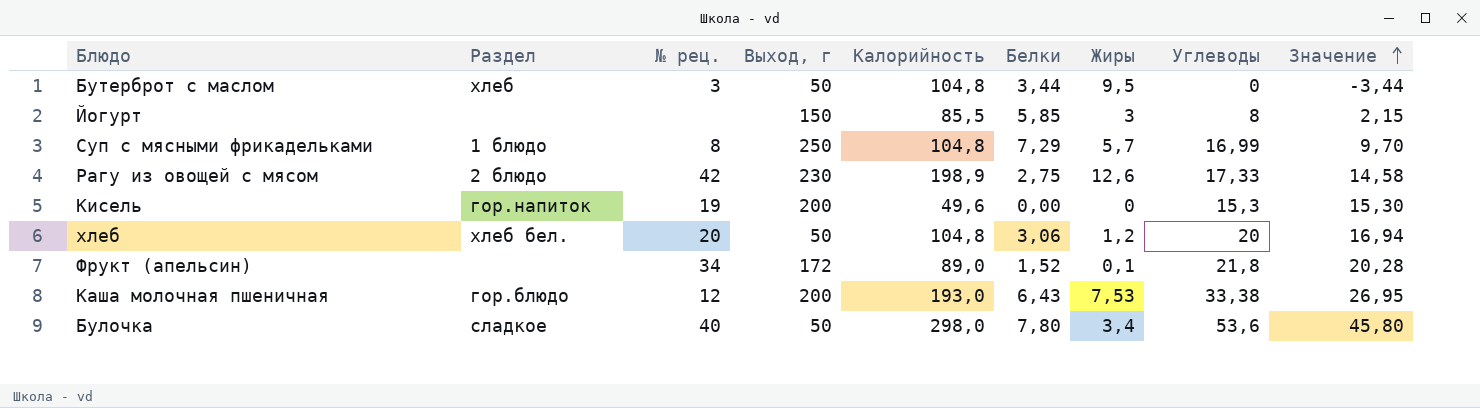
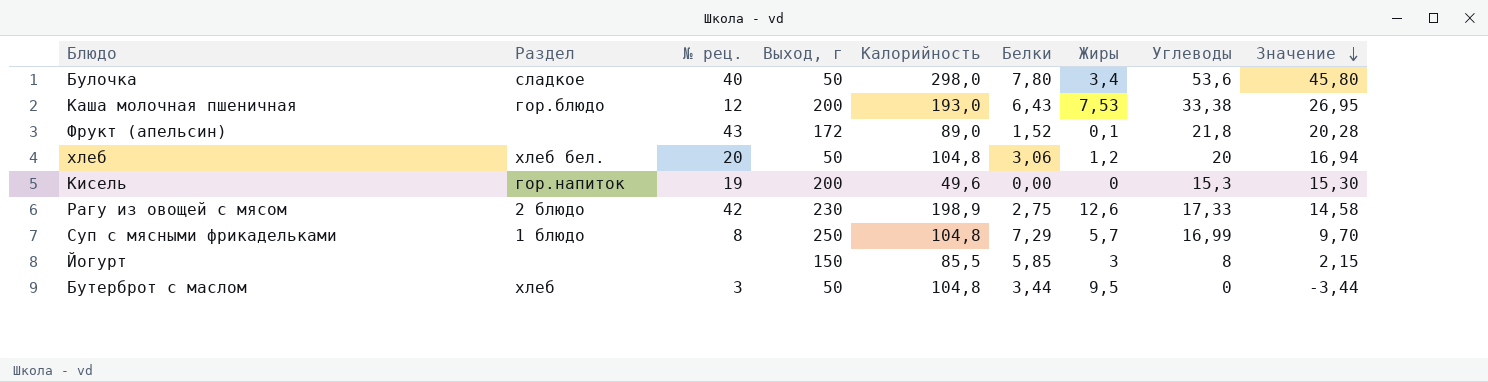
row order: Значение ascending -> Значение descending
Фрукт (апельсин) | № рец.: 34 -> 43

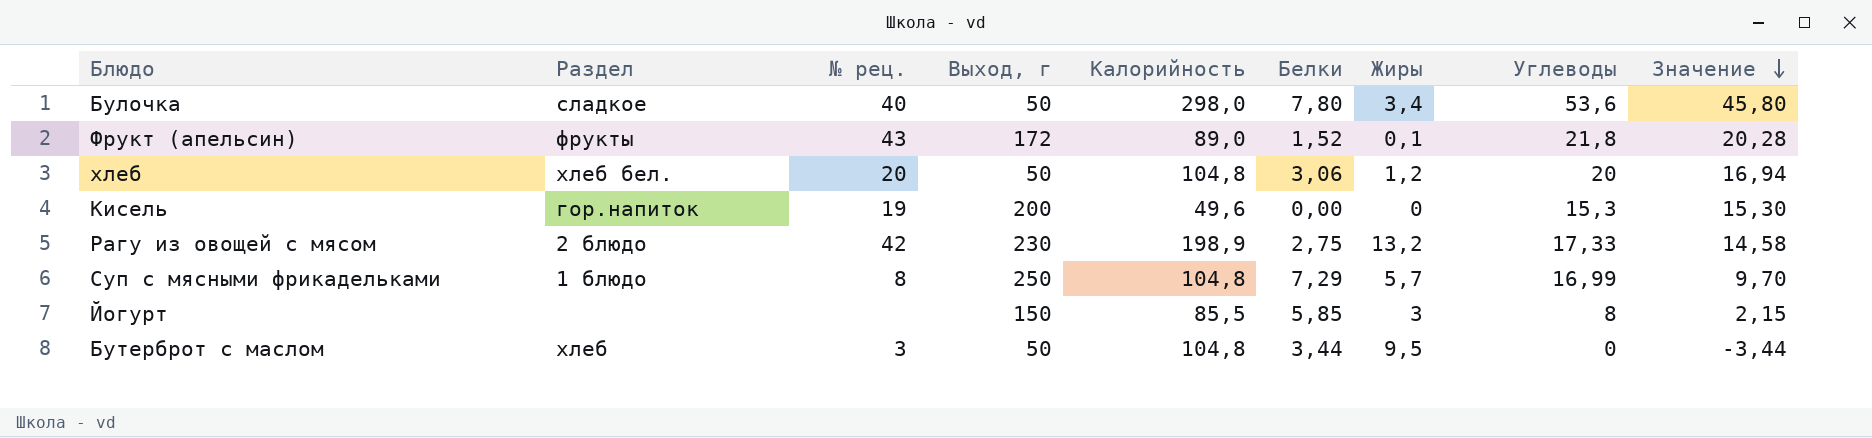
row Каша молочная пшеничная: гор.блюдо | 12 | 200 | 193,0 | 6,43 | 7,53 | 33,38 | 26,95 -> none
Фрукт (апельсин) | Раздел: none -> фрукты
Рагу из овощей с мясом | Жиры: 12,6 -> 13,2

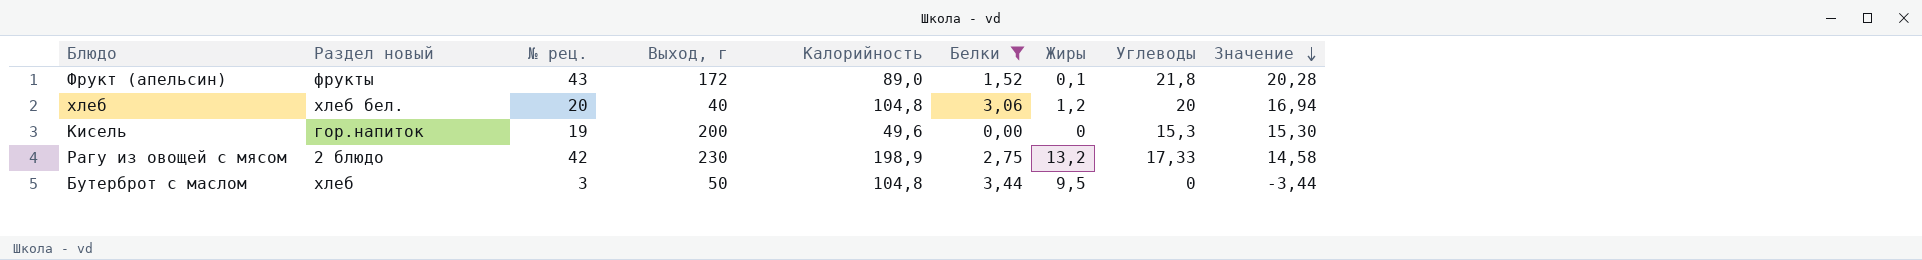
filter: none -> Белки <= 3,44
column name: Раздел -> Раздел новый
хлеб | Выход, г: 50 -> 40

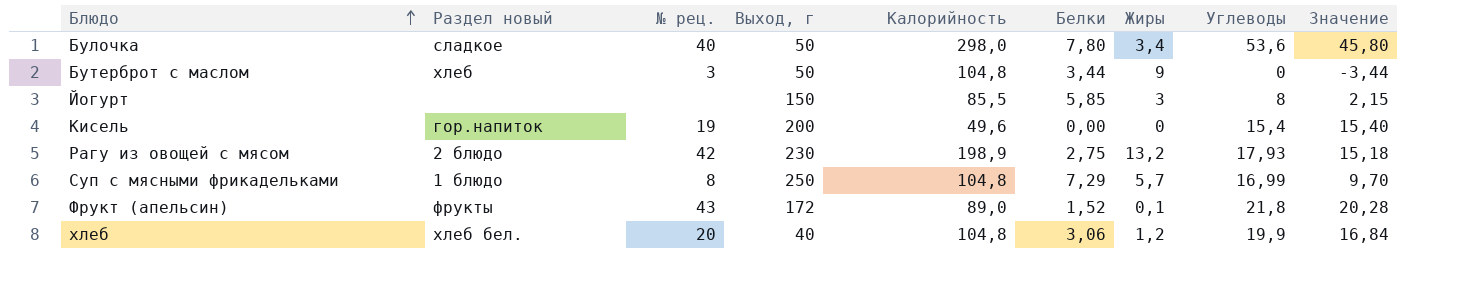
filter: Белки <= 3,44 -> none
row order: Значение descending -> Блюдо ascending
Бутерброт с маслом | Жиры: 9,5 -> 9
Кисель | Углеводы: 15,3 -> 15,4
Кисель | Значение: 15,30 -> 15,40
Рагу из овощей с мясом | Углеводы: 17,33 -> 17,93
Рагу из овощей с мясом | Значение: 14,58 -> 15,18
хлеб | Углеводы: 20 -> 19,9
хлеб | Значение: 16,94 -> 16,84

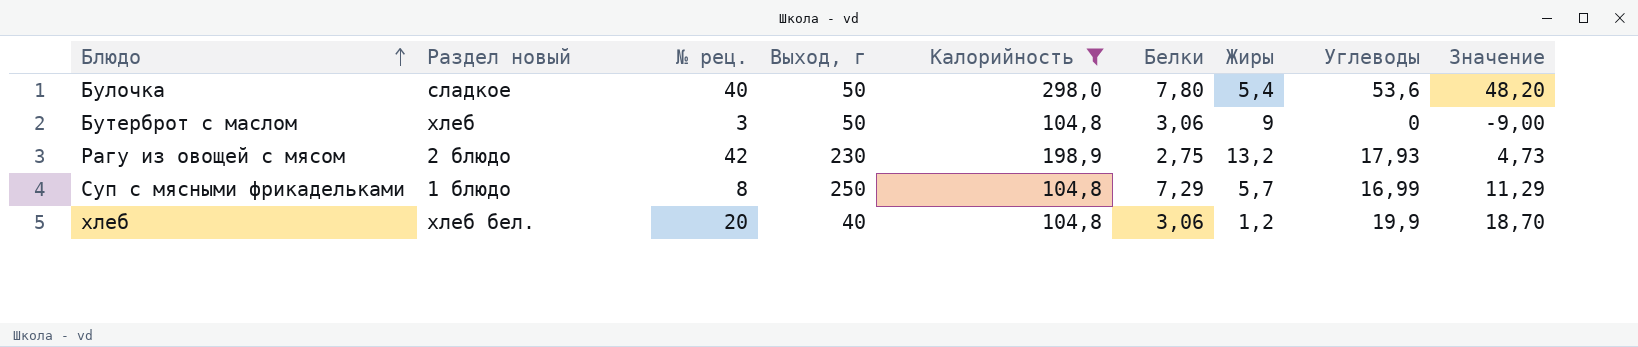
filter: none -> Калорийность >= 104,8
column Значение | formula: [Углеводы] - [Белки] -> [Углеводы] - [Жиры]
Булочка | Жиры: 3,4 -> 5,4
Бутерброт с маслом | Белки: 3,44 -> 3,06

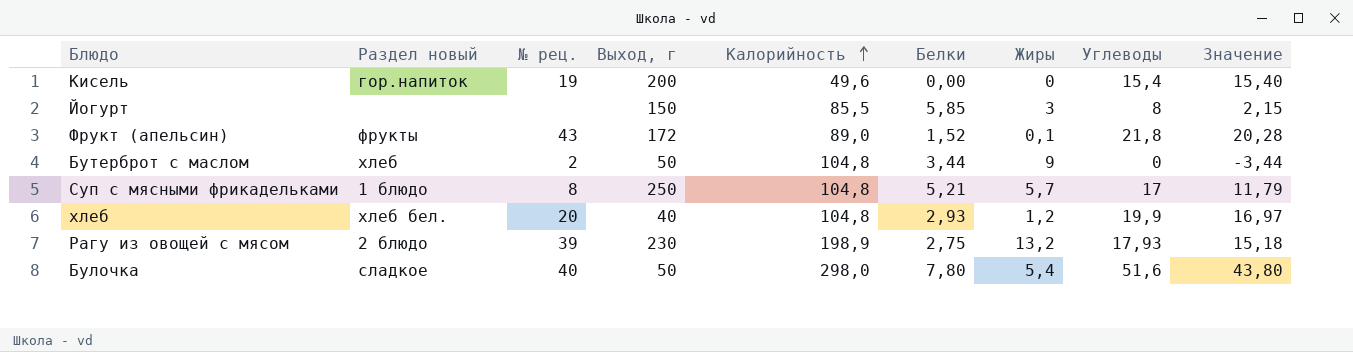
filter: Калорийность >= 104,8 -> none
row order: Блюдо ascending -> Калорийность ascending
column Значение | formula: [Углеводы] - [Жиры] -> [Углеводы] - [Белки]
Бутерброт с маслом | № рец.: 3 -> 2
Бутерброт с маслом | Белки: 3,06 -> 3,44
Суп с мясными фрикадельками | Белки: 7,29 -> 5,21
Суп с мясными фрикадельками | Углеводы: 16,99 -> 17
хлеб | Белки: 3,06 -> 2,93
Рагу из овощей с мясом | № рец.: 42 -> 39
Булочка | Углеводы: 53,6 -> 51,6

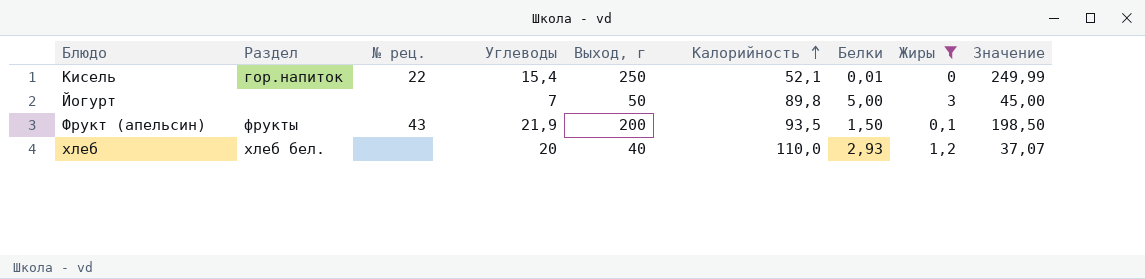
filter: none -> Жиры <= 3
column name: Раздел новый -> Раздел
column Углеводы | position: 8 -> 4
column Значение | formula: [Углеводы] - [Белки] -> [Выход, г] - [Белки]
Кисель | № рец.: 19 -> 22
Кисель | Выход, г: 200 -> 250
Кисель | Калорийность: 49,6 -> 52,1
Кисель | Белки: 0,00 -> 0,01
Йогурт | Углеводы: 8 -> 7
Йогурт | Выход, г: 150 -> 50
Йогурт | Калорийность: 85,5 -> 89,8
Йогурт | Белки: 5,85 -> 5,00
Фрукт (апельсин) | Углеводы: 21,8 -> 21,9
Фрукт (апельсин) | Выход, г: 172 -> 200
Фрукт (апельсин) | Калорийность: 89,0 -> 93,5
Фрукт (апельсин) | Белки: 1,52 -> 1,50
хлеб | № рец.: 20 -> none
хлеб | Углеводы: 19,9 -> 20
хлеб | Калорийность: 104,8 -> 110,0

